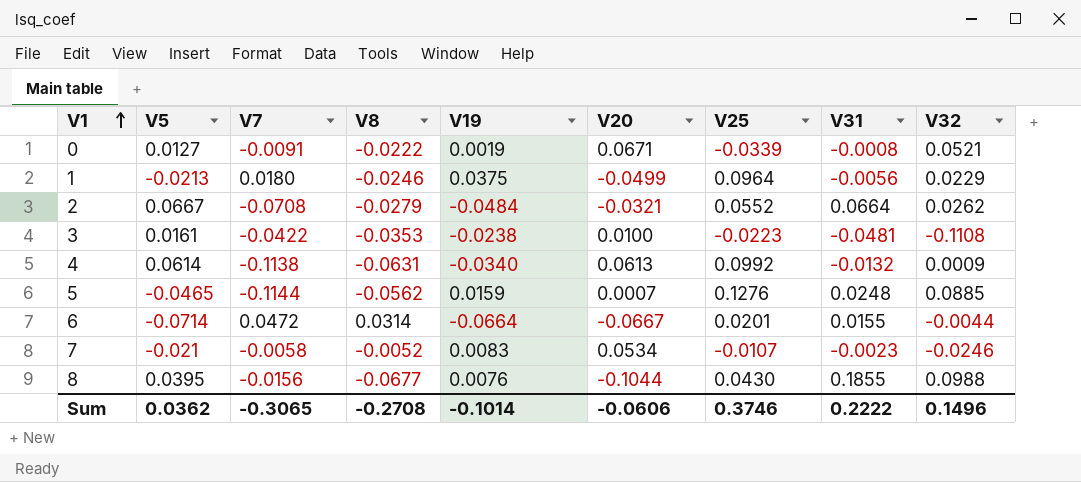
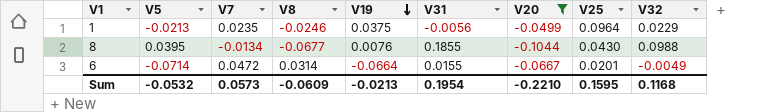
filter: none -> V20 <= -0.0499
row order: V1 ascending -> V19 descending
column V31 | position: 8 -> 6
1 | V7: 0.0180 -> 0.0235
8 | V7: -0.0156 -> -0.0134
6 | V32: -0.0044 -> -0.0049
Sum | V5: 0.0362 -> -0.0532
Sum | V7: -0.3065 -> 0.0573
Sum | V8: -0.2708 -> -0.0609
Sum | V19: -0.1014 -> -0.0213
Sum | V31: 0.2222 -> 0.1954
Sum | V20: -0.0606 -> -0.2210
Sum | V25: 0.3746 -> 0.1595
Sum | V32: 0.1496 -> 0.1168

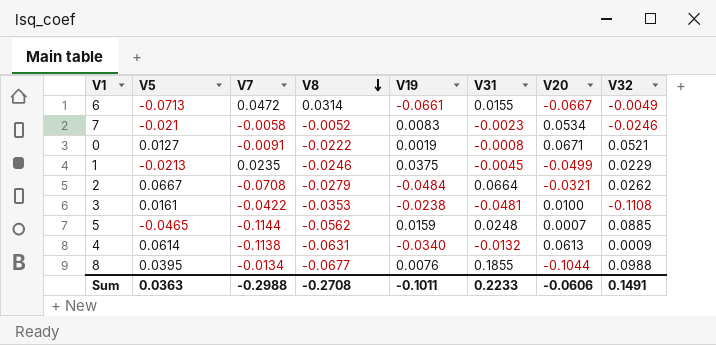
filter: V20 <= -0.0499 -> none
row order: V19 descending -> V8 descending
column V25 | position: 8 -> none
6 | V5: -0.0714 -> -0.0713
6 | V19: -0.0664 -> -0.0661
1 | V31: -0.0056 -> -0.0045
Sum | V5: -0.0532 -> 0.0363
Sum | V7: 0.0573 -> -0.2988
Sum | V8: -0.0609 -> -0.2708
Sum | V19: -0.0213 -> -0.1011
Sum | V31: 0.1954 -> 0.2233
Sum | V20: -0.2210 -> -0.0606
Sum | V32: 0.1168 -> 0.1491

